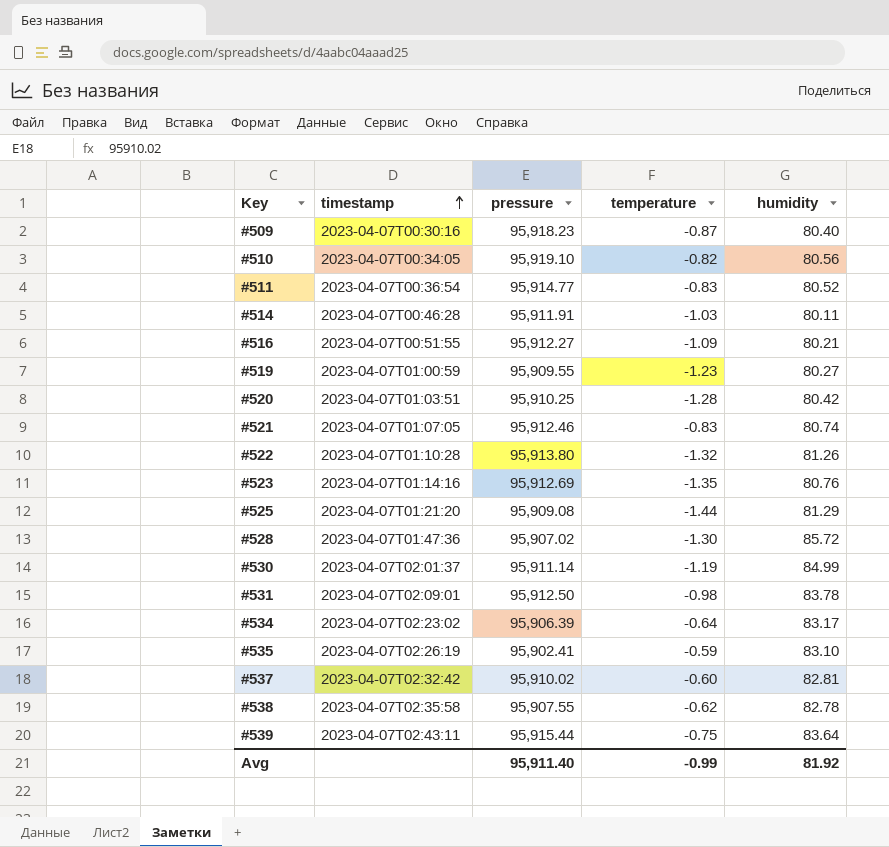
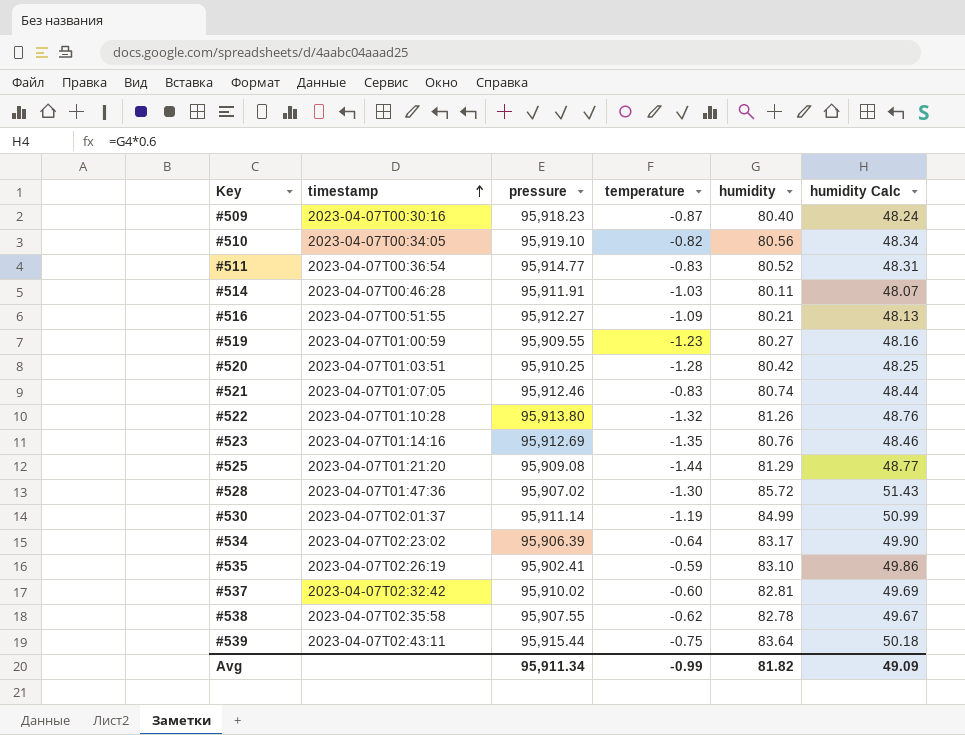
column humidity Calc | formula: none -> [humidity] * 0.6
row #531: 2023-04-07T02:09:01 | 95,912.50 | -0.98 | 83.78 -> none
Avg | pressure: 95,911.40 -> 95,911.34
Avg | humidity: 81.92 -> 81.82

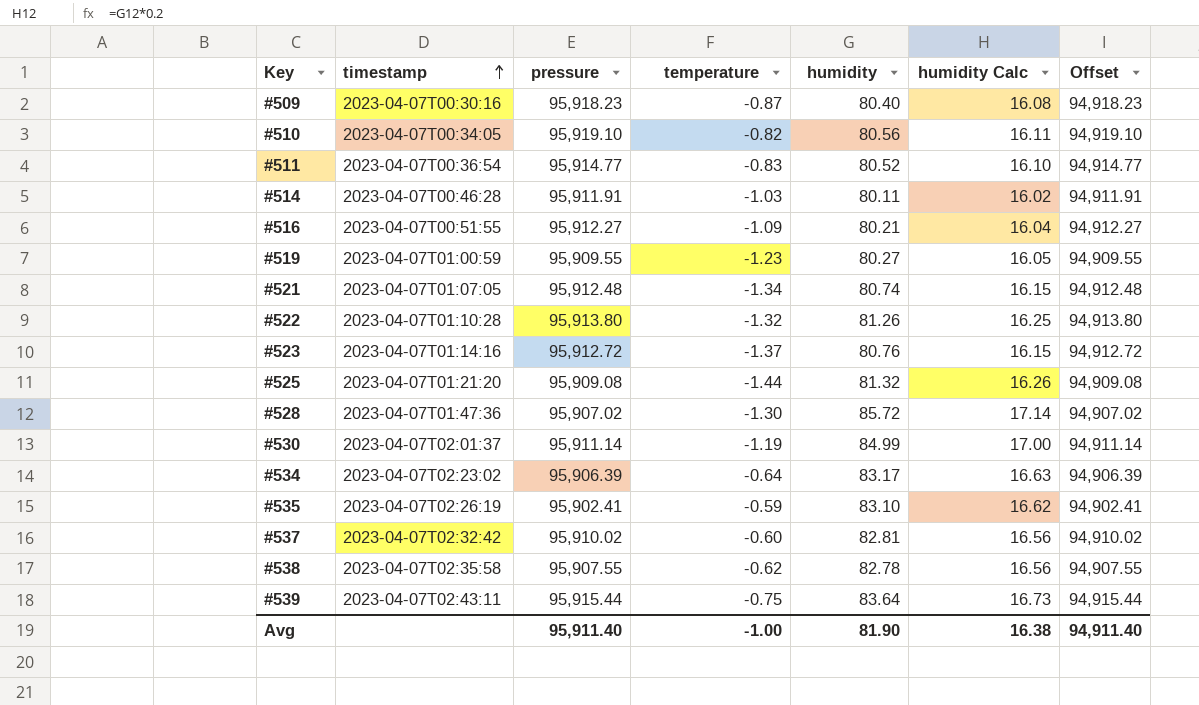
column humidity Calc | formula: [humidity] * 0.6 -> [humidity] * 0.2
column Offset | formula: none -> [pressure] - 1000
row #520: 2023-04-07T01:03:51 | 95,910.25 | -1.28 | 80.42 | 48.25 -> none
#521 | pressure: 95,912.46 -> 95,912.48
#521 | temperature: -0.83 -> -1.34
#523 | pressure: 95,912.69 -> 95,912.72
#523 | temperature: -1.35 -> -1.37
#525 | humidity: 81.29 -> 81.32
Avg | pressure: 95,911.34 -> 95,911.40
Avg | temperature: -0.99 -> -1.00
Avg | humidity: 81.82 -> 81.90
Avg | humidity Calc: 49.09 -> 16.38

